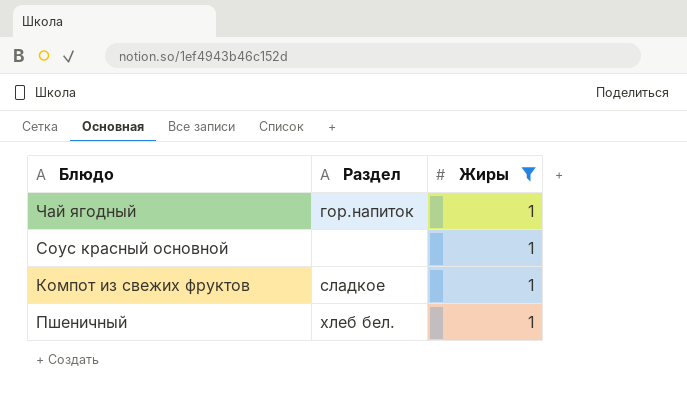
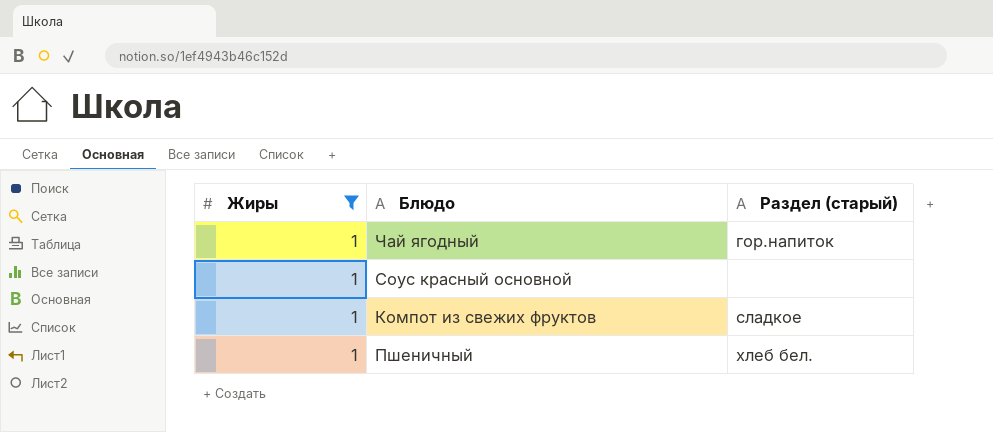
column Жиры | position: 3 -> 1
column name: Раздел -> Раздел (старый)

